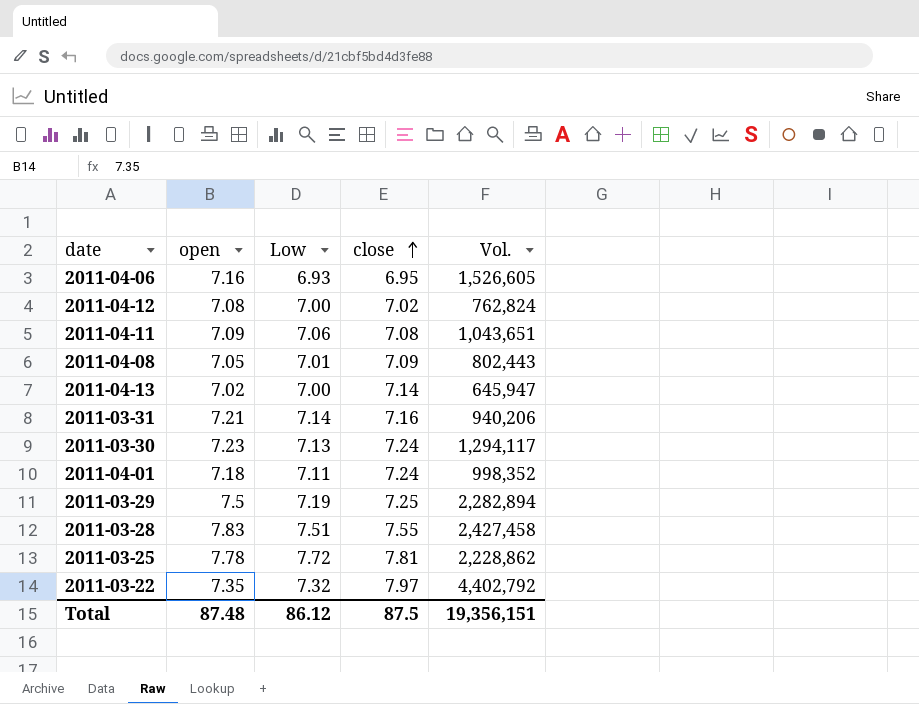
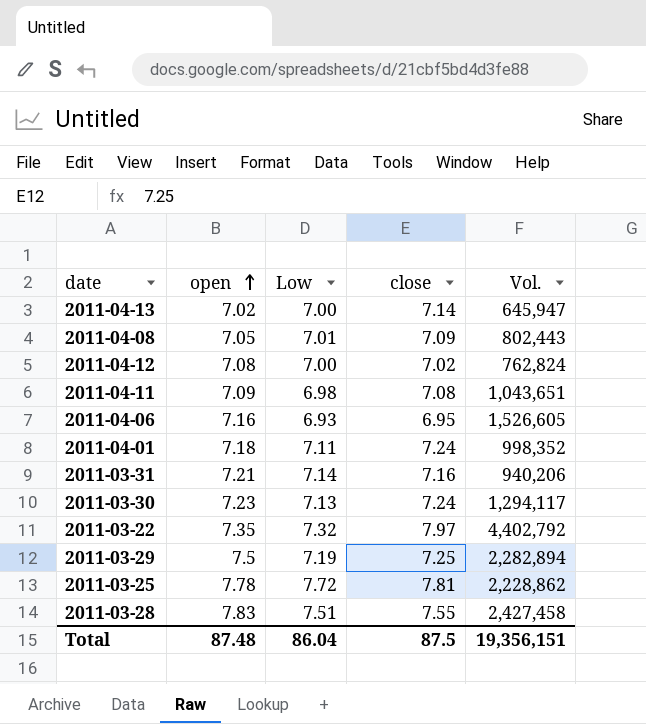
row order: close ascending -> open ascending
2011-04-11 | Low: 7.06 -> 6.98
Total | Low: 86.12 -> 86.04

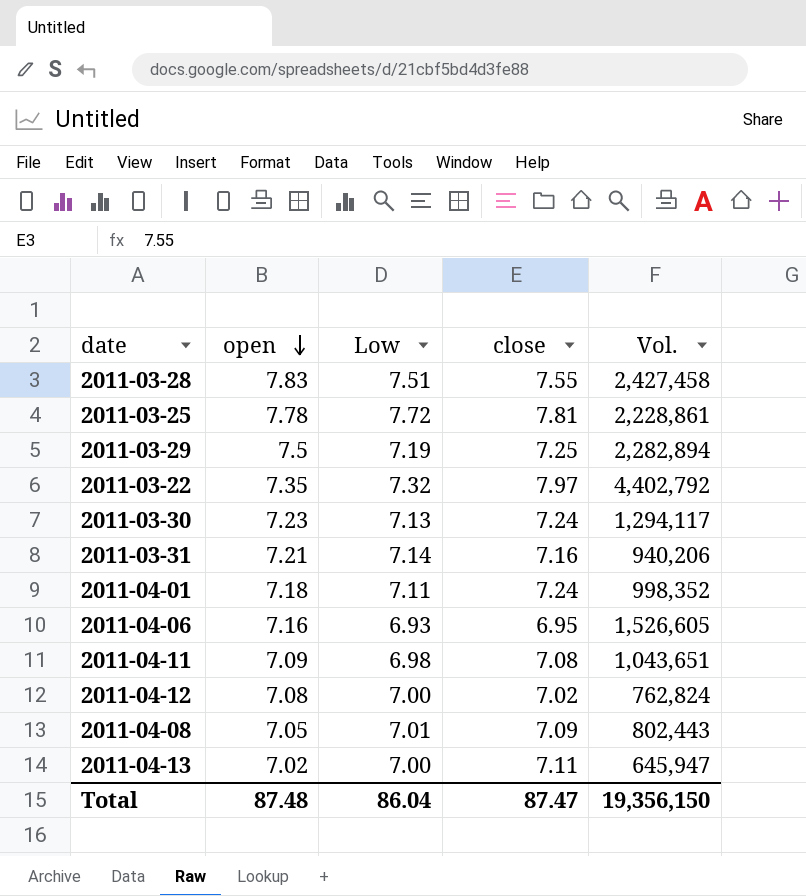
row order: open ascending -> open descending
2011-03-25 | Vol.: 2,228,862 -> 2,228,861
2011-04-13 | close: 7.14 -> 7.11
Total | close: 87.5 -> 87.47
Total | Vol.: 19,356,151 -> 19,356,150

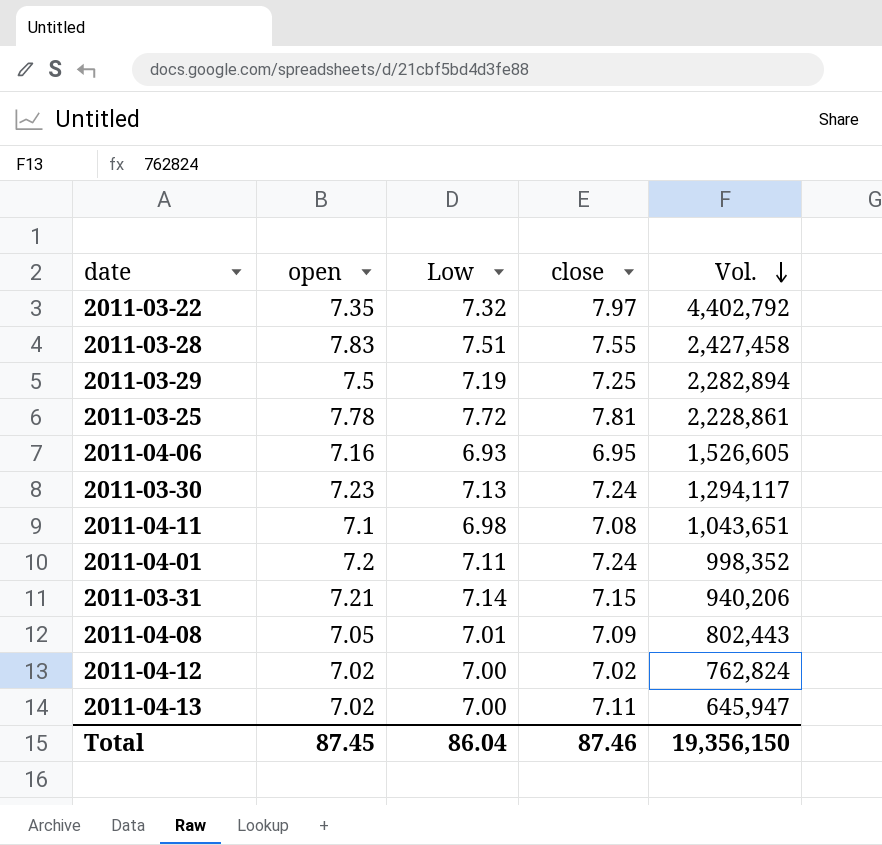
row order: open descending -> Vol. descending
2011-04-11 | open: 7.09 -> 7.1
2011-04-01 | open: 7.18 -> 7.2
2011-03-31 | close: 7.16 -> 7.15
2011-04-12 | open: 7.08 -> 7.02
Total | open: 87.48 -> 87.45
Total | close: 87.47 -> 87.46

